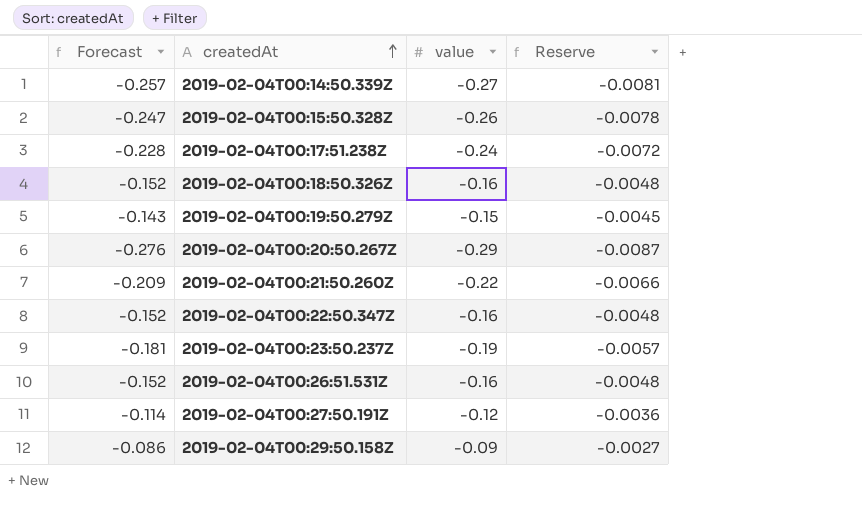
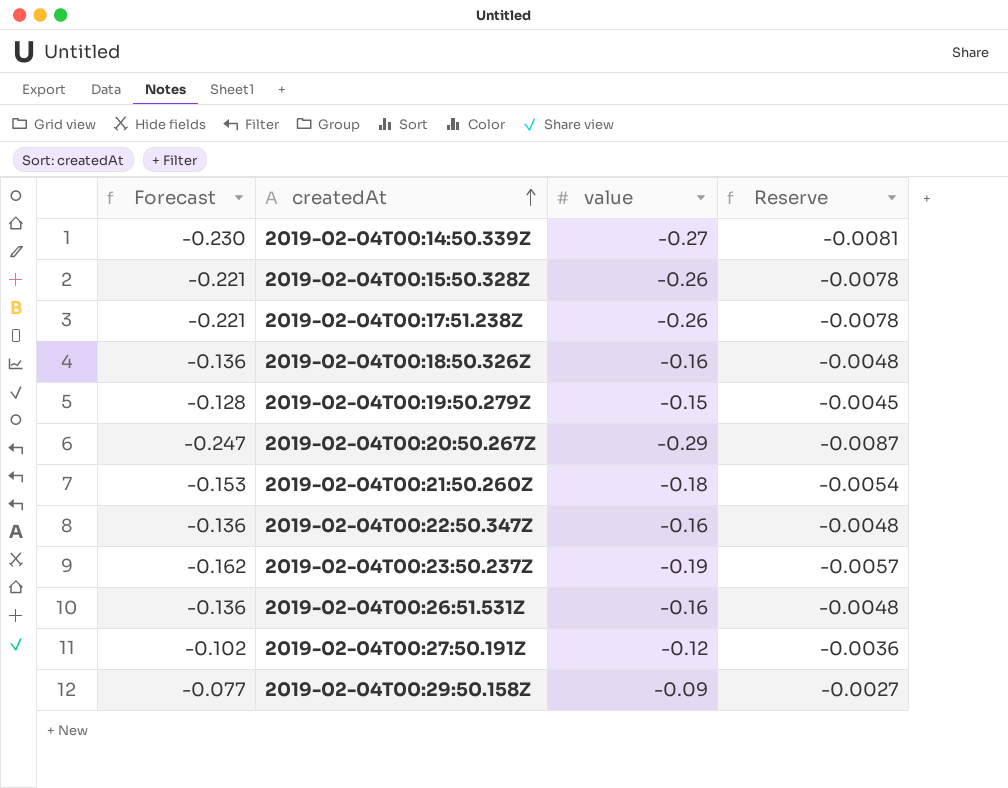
column Forecast | formula: [value] * 0.95 -> [value] * 0.85
2019-02-04T00:17:51.238Z | value: -0.24 -> -0.26
2019-02-04T00:17:51.238Z | Reserve: -0.0072 -> -0.0078
2019-02-04T00:21:50.260Z | value: -0.22 -> -0.18
2019-02-04T00:21:50.260Z | Reserve: -0.0066 -> -0.0054

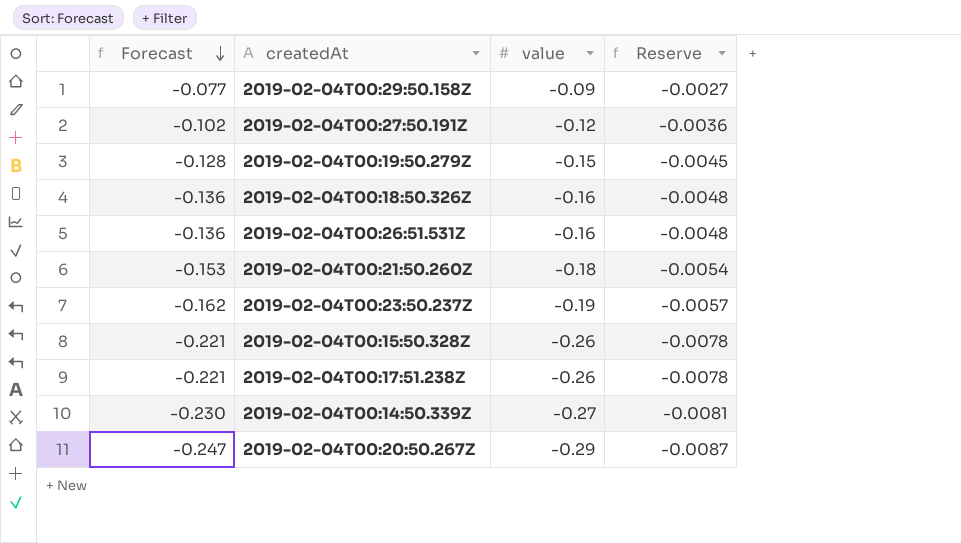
row order: createdAt ascending -> Forecast descending
row 2019-02-04T00:22:50.347Z: -0.136 | -0.16 | -0.0048 -> none

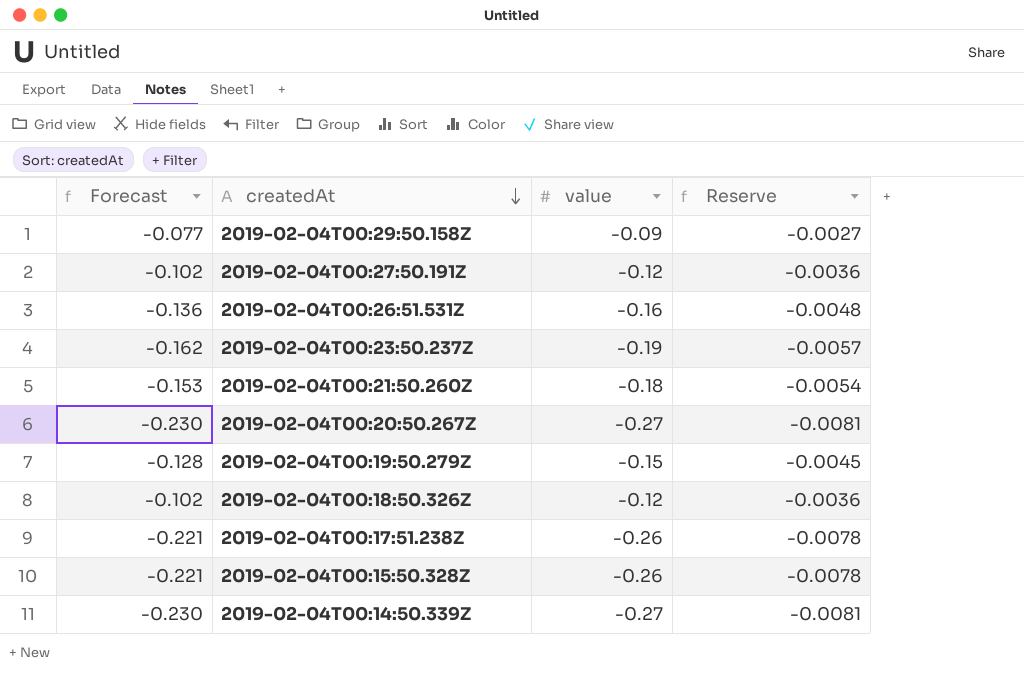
row order: Forecast descending -> createdAt descending
2019-02-04T00:20:50.267Z | Forecast: -0.247 -> -0.230
2019-02-04T00:20:50.267Z | value: -0.29 -> -0.27
2019-02-04T00:20:50.267Z | Reserve: -0.0087 -> -0.0081
2019-02-04T00:18:50.326Z | Forecast: -0.136 -> -0.102
2019-02-04T00:18:50.326Z | value: -0.16 -> -0.12
2019-02-04T00:18:50.326Z | Reserve: -0.0048 -> -0.0036

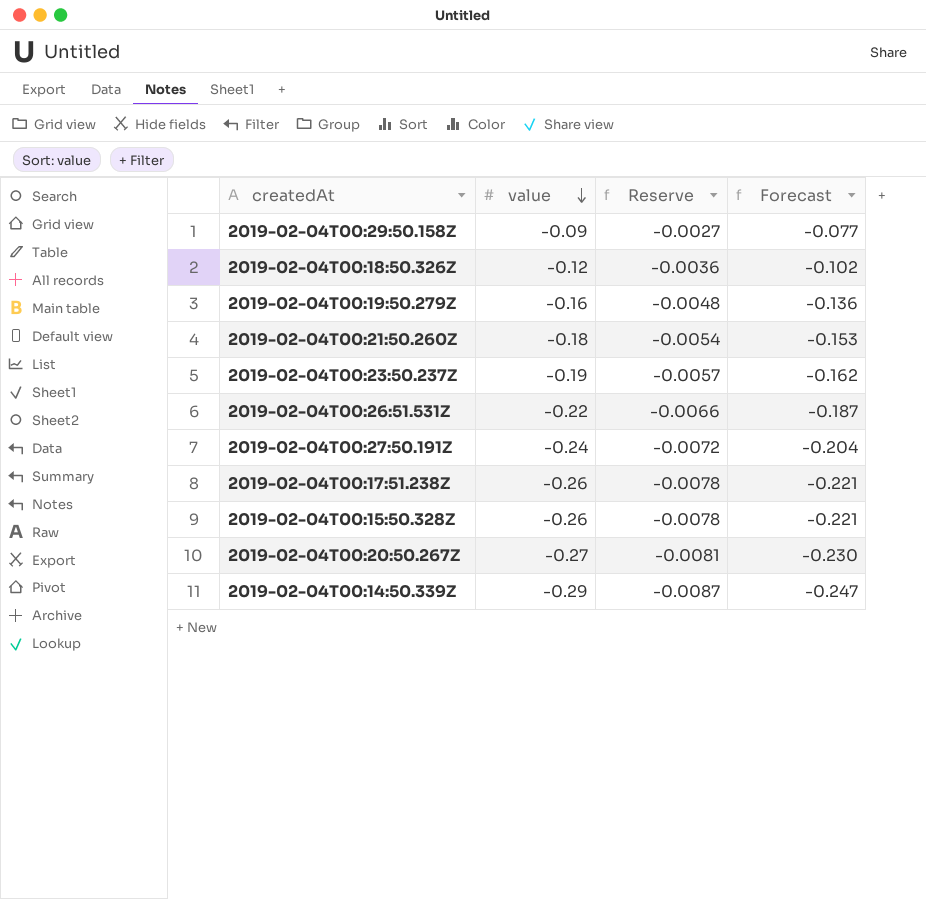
row order: createdAt descending -> value descending
column Forecast | position: 1 -> 4
2019-02-04T00:19:50.279Z | value: -0.15 -> -0.16
2019-02-04T00:19:50.279Z | Reserve: -0.0045 -> -0.0048
2019-02-04T00:19:50.279Z | Forecast: -0.128 -> -0.136
2019-02-04T00:26:51.531Z | value: -0.16 -> -0.22
2019-02-04T00:26:51.531Z | Reserve: -0.0048 -> -0.0066
2019-02-04T00:26:51.531Z | Forecast: -0.136 -> -0.187
2019-02-04T00:27:50.191Z | value: -0.12 -> -0.24
2019-02-04T00:27:50.191Z | Reserve: -0.0036 -> -0.0072
2019-02-04T00:27:50.191Z | Forecast: -0.102 -> -0.204
2019-02-04T00:14:50.339Z | value: -0.27 -> -0.29
2019-02-04T00:14:50.339Z | Reserve: -0.0081 -> -0.0087
2019-02-04T00:14:50.339Z | Forecast: -0.230 -> -0.247

